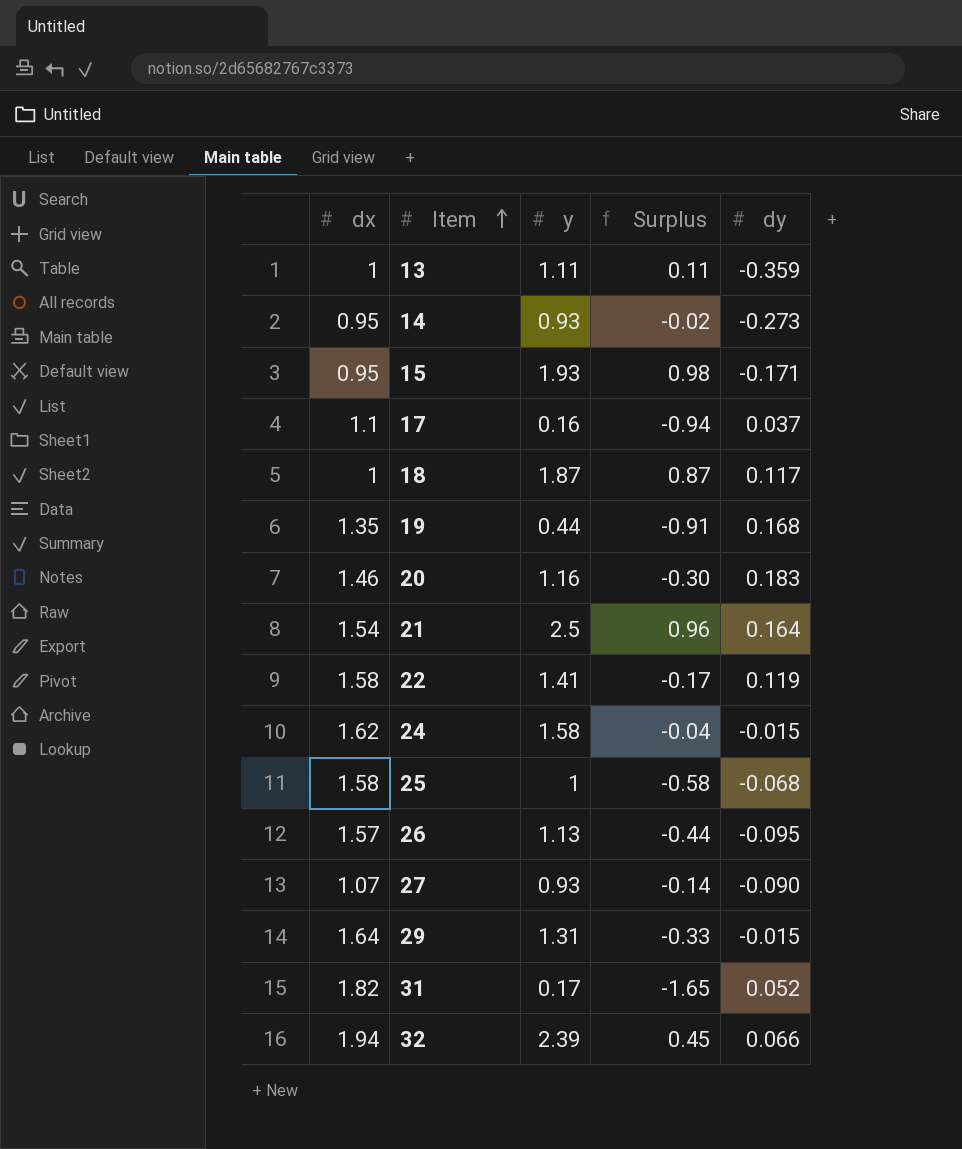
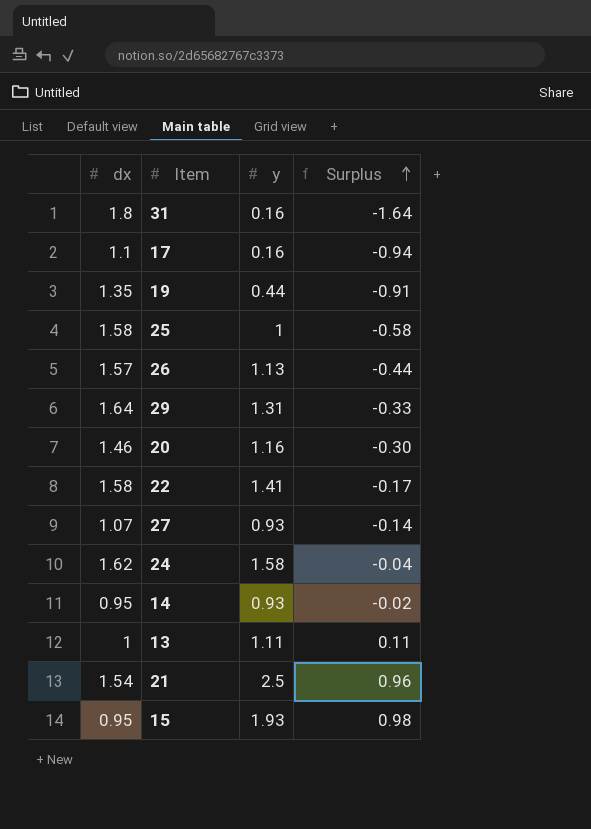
row order: Item ascending -> Surplus ascending
column dy | position: 5 -> none
row 18: 1 | 1.87 | 0.87 | 0.117 -> none
row 32: 1.94 | 2.39 | 0.45 | 0.066 -> none
31 | dx: 1.82 -> 1.8
31 | y: 0.17 -> 0.16
31 | Surplus: -1.65 -> -1.64

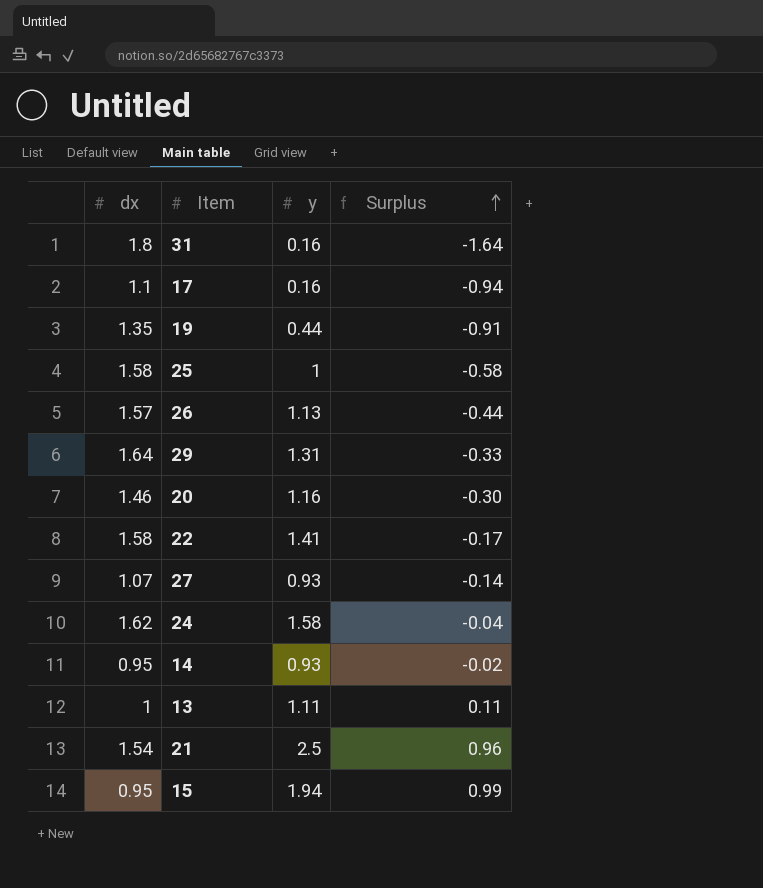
15 | y: 1.93 -> 1.94
15 | Surplus: 0.98 -> 0.99

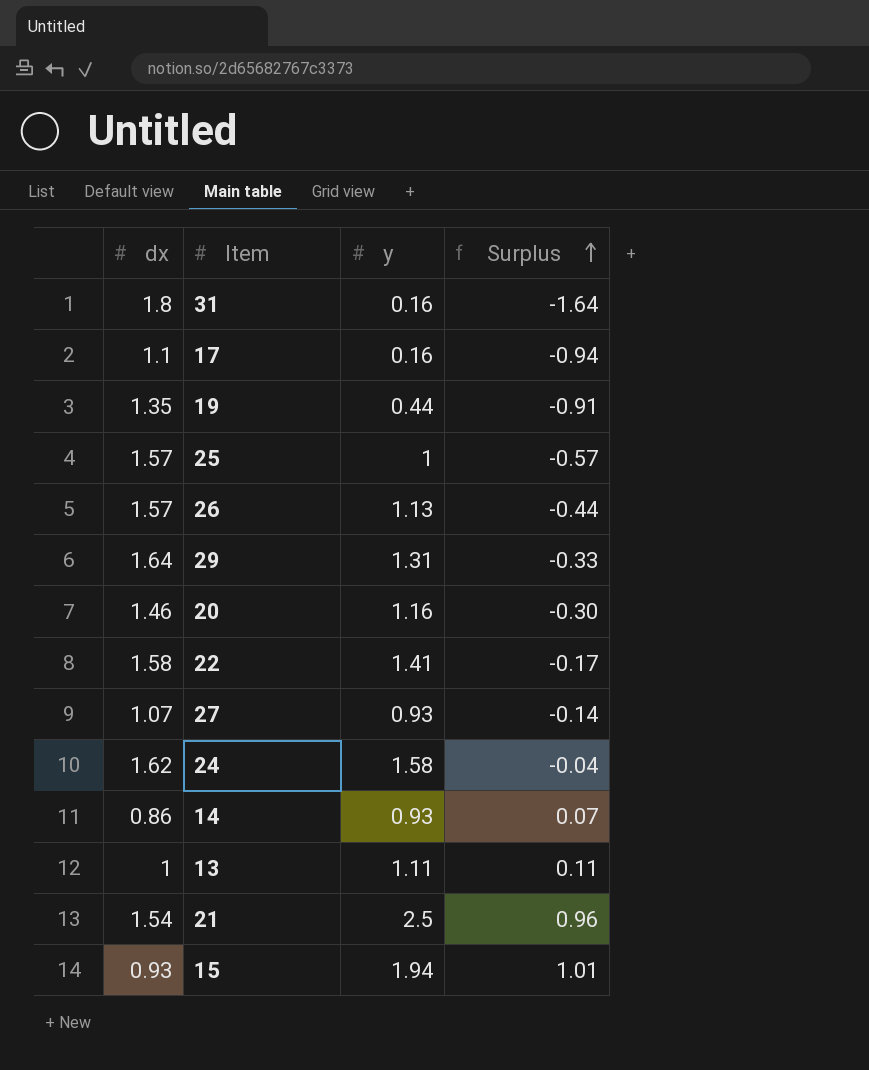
25 | dx: 1.58 -> 1.57
25 | Surplus: -0.58 -> -0.57
14 | dx: 0.95 -> 0.86
14 | Surplus: -0.02 -> 0.07
15 | dx: 0.95 -> 0.93
15 | Surplus: 0.99 -> 1.01

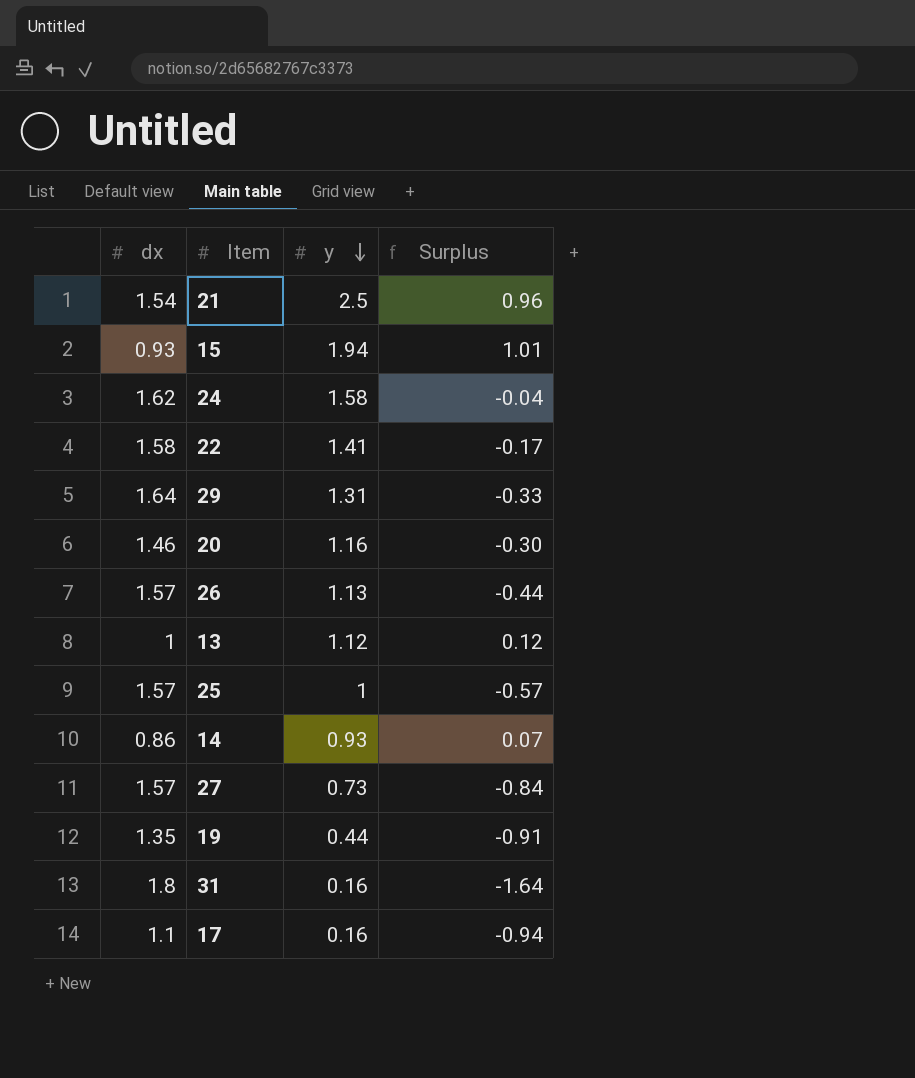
row order: Surplus ascending -> y descending
13 | y: 1.11 -> 1.12
13 | Surplus: 0.11 -> 0.12
27 | dx: 1.07 -> 1.57
27 | y: 0.93 -> 0.73
27 | Surplus: -0.14 -> -0.84

